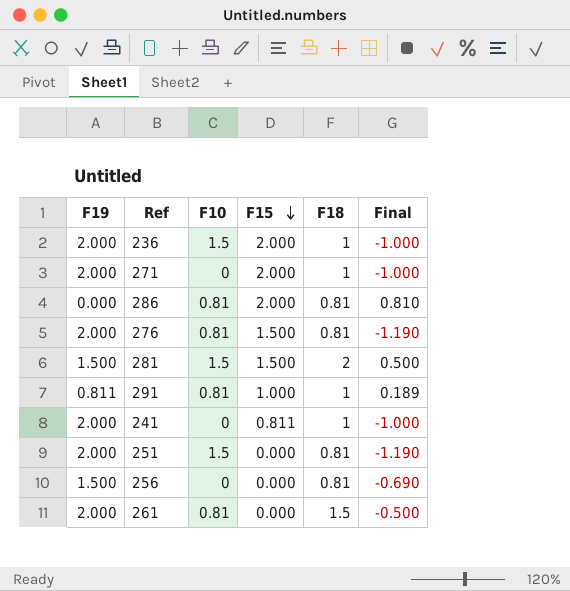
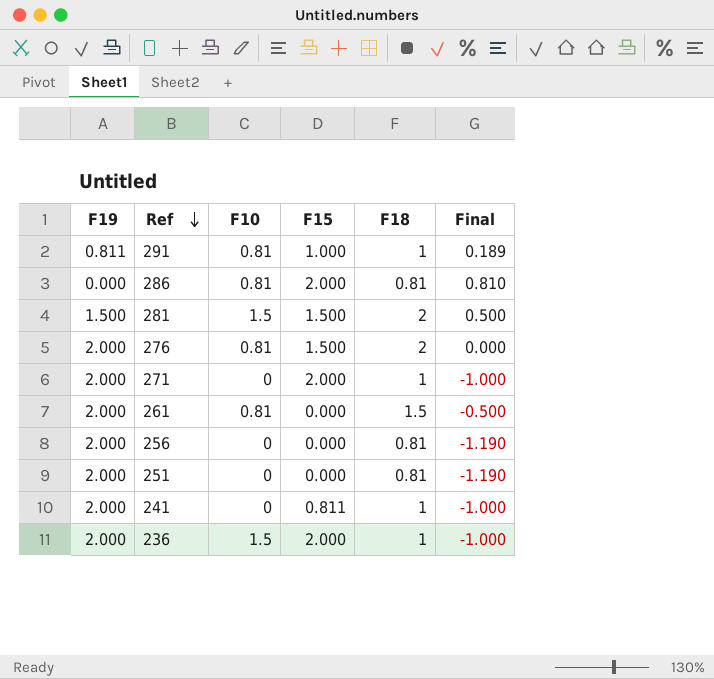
row order: F15 descending -> Ref descending
276 | F18: 0.81 -> 2
276 | Final: -1.190 -> 0.000
256 | F19: 1.500 -> 2.000
256 | Final: -0.690 -> -1.190
251 | F10: 1.5 -> 0

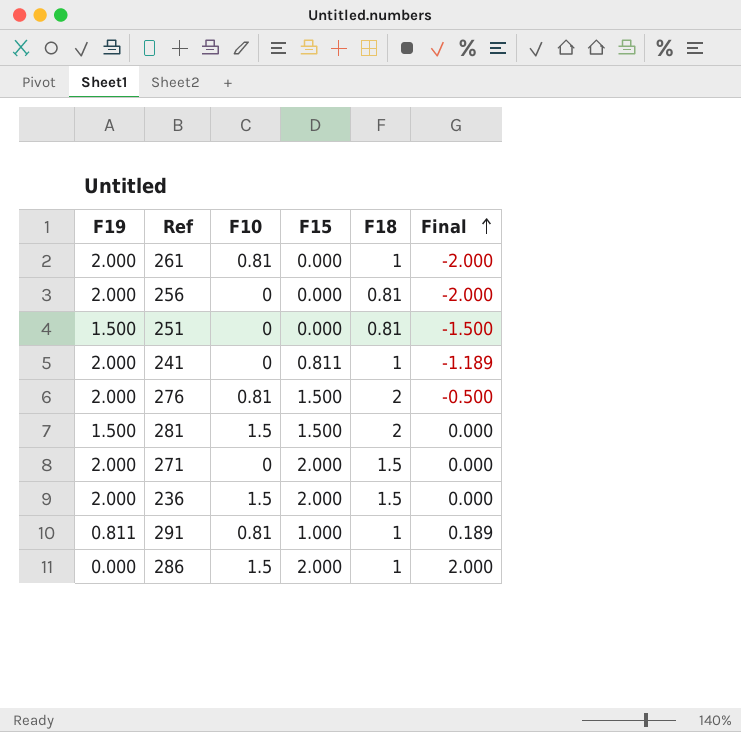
row order: Ref descending -> Final ascending
column Final | formula: [F18] - [F19] -> [F15] - [F19]
261 | F18: 1.5 -> 1
251 | F19: 2.000 -> 1.500
271 | F18: 1 -> 1.5
236 | F18: 1 -> 1.5
286 | F10: 0.81 -> 1.5
286 | F18: 0.81 -> 1

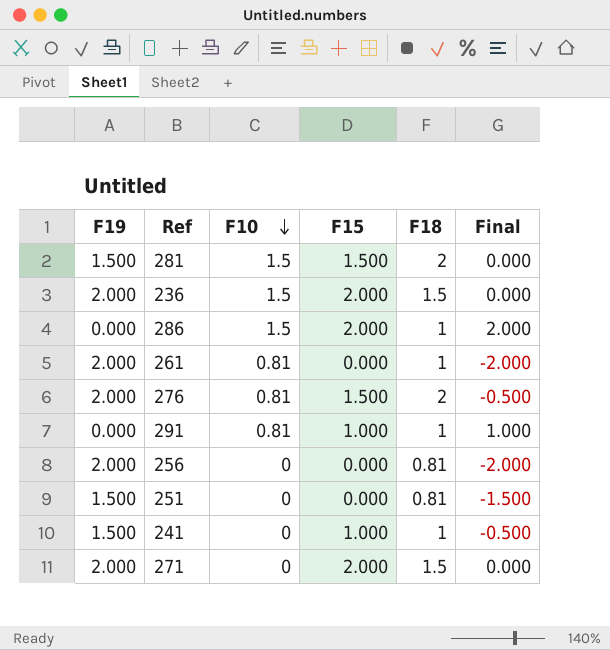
row order: Final ascending -> F10 descending
291 | F19: 0.811 -> 0.000
291 | Final: 0.189 -> 1.000
241 | F19: 2.000 -> 1.500
241 | F15: 0.811 -> 1.000
241 | Final: -1.189 -> -0.500

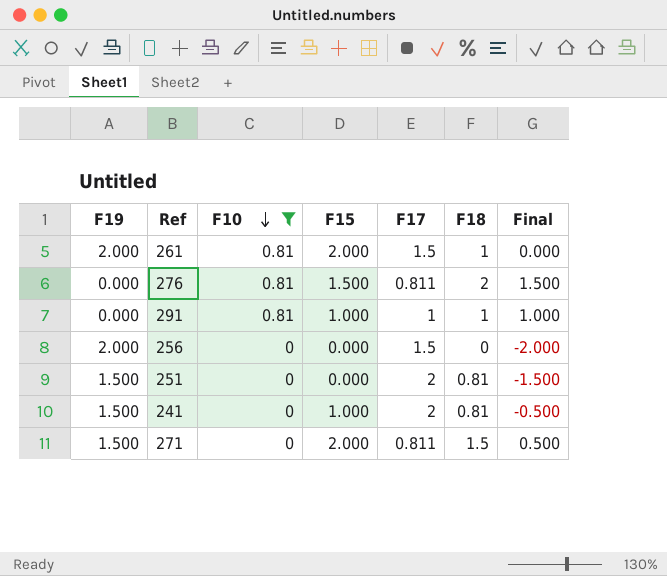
filter: none -> F10 != 1.5
column F17 | position: none -> 5
261 | F15: 0.000 -> 2.000
261 | Final: -2.000 -> 0.000
276 | F19: 2.000 -> 0.000
276 | Final: -0.500 -> 1.500
256 | F18: 0.81 -> 0
241 | F18: 1 -> 0.81
271 | F19: 2.000 -> 1.500
271 | Final: 0.000 -> 0.500

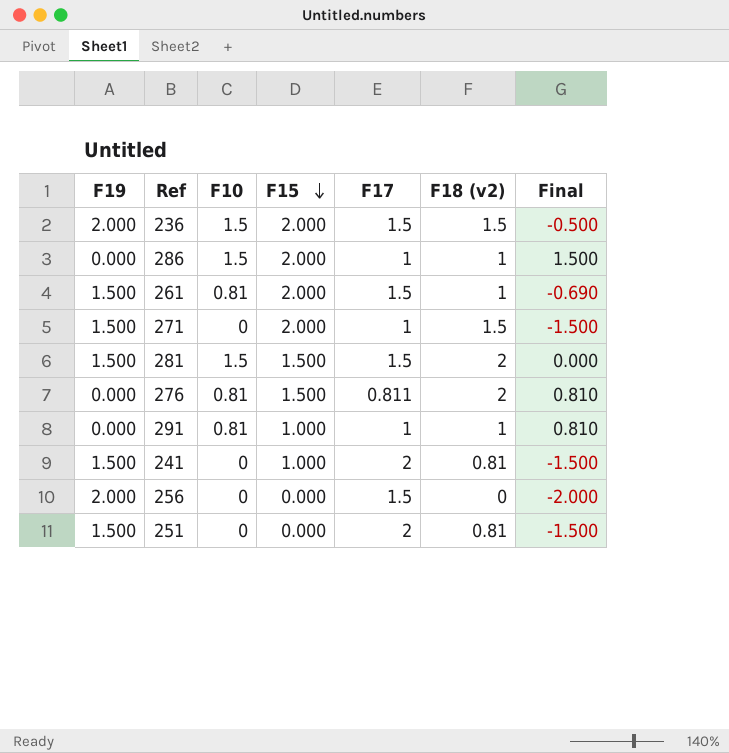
filter: F10 != 1.5 -> none
row order: F10 descending -> F15 descending
column name: F18 -> F18 (v2)
column Final | formula: [F15] - [F19] -> [F10] - [F19]
261 | F19: 2.000 -> 1.500
271 | F17: 0.811 -> 1

